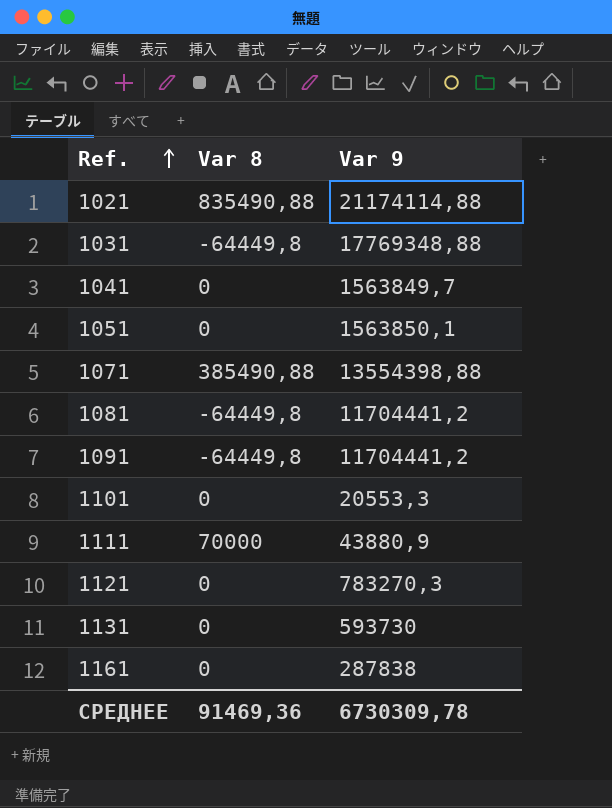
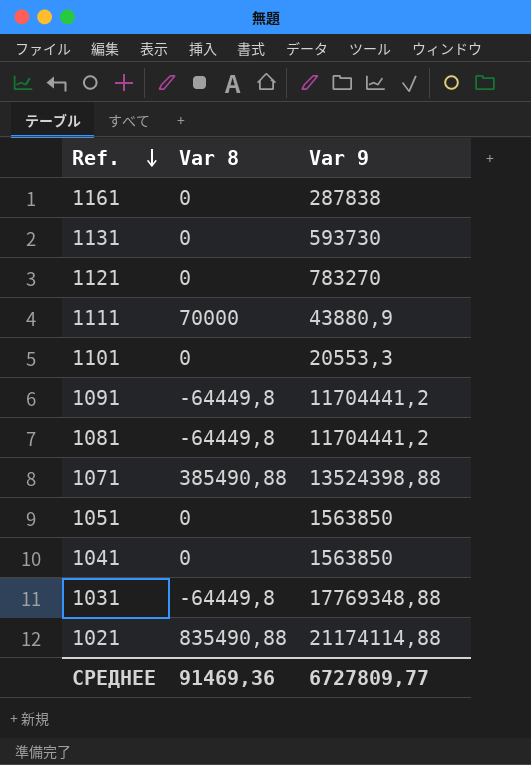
row order: Ref. ascending -> Ref. descending
1121 | Var 9: 783270,3 -> 783270
1071 | Var 9: 13554398,88 -> 13524398,88
1051 | Var 9: 1563850,1 -> 1563850
1041 | Var 9: 1563849,7 -> 1563850
СРЕДНЕЕ | Var 9: 6730309,78 -> 6727809,77

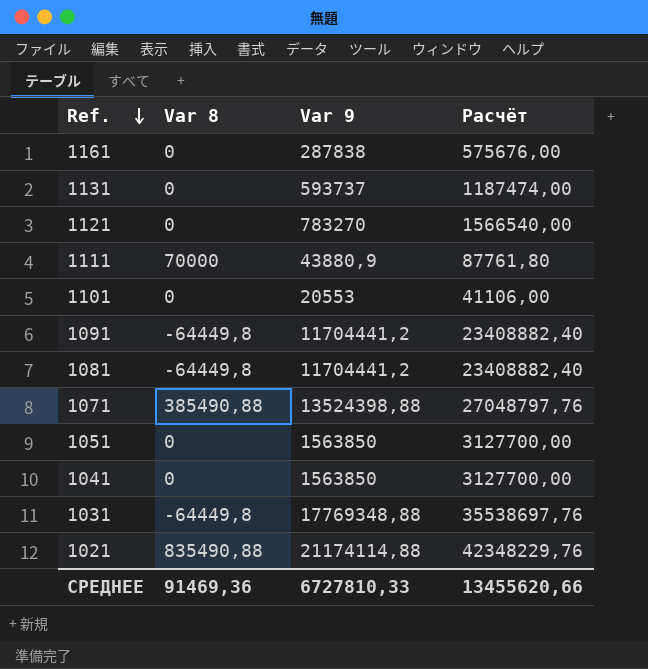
column Расчёт | formula: none -> [Var 9] * 2
1131 | Var 9: 593730 -> 593737
1101 | Var 9: 20553,3 -> 20553
СРЕДНЕЕ | Var 9: 6727809,77 -> 6727810,33

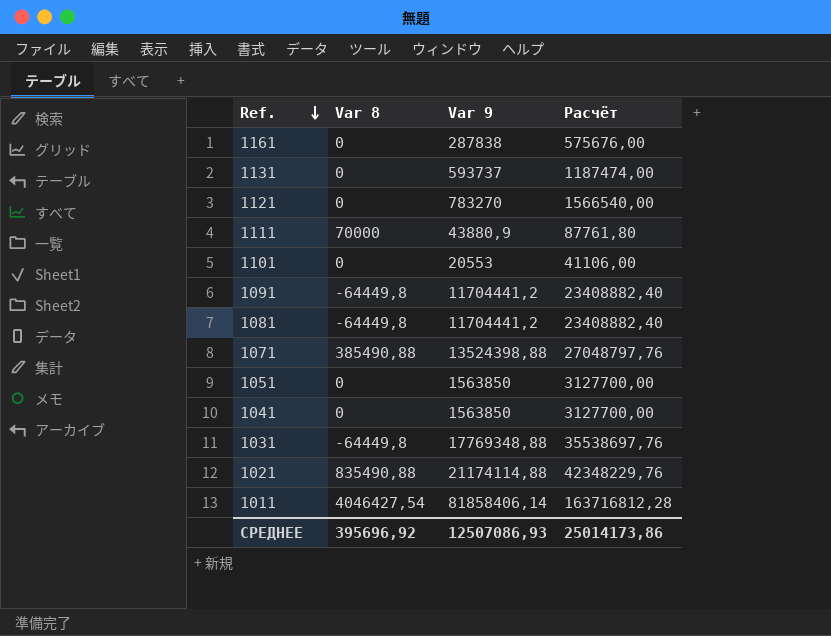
row 1011: none -> 4046427,54 | 81858406,14 | 163716812,28
СРЕДНЕЕ | Var 8: 91469,36 -> 395696,92
СРЕДНЕЕ | Var 9: 6727810,33 -> 12507086,93
СРЕДНЕЕ | Расчёт: 13455620,66 -> 25014173,86

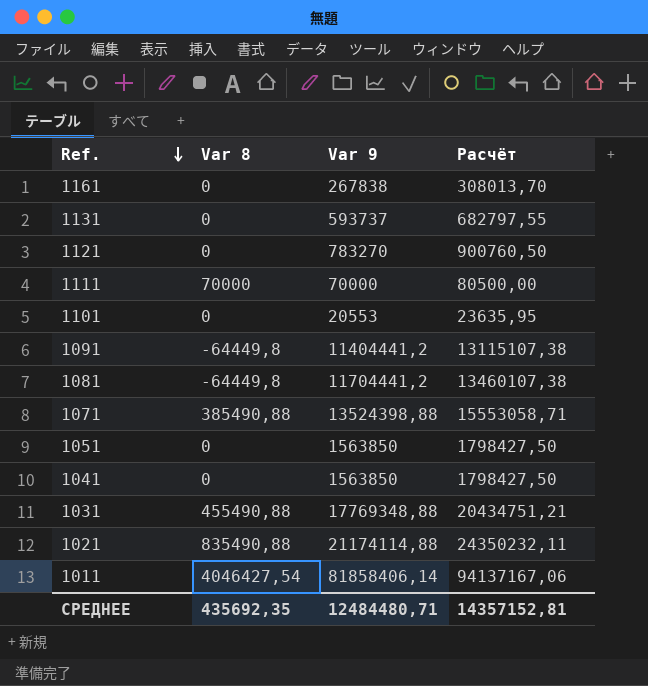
column Расчёт | formula: [Var 9] * 2 -> [Var 9] * 1,15
1161 | Var 9: 287838 -> 267838
1111 | Var 9: 43880,9 -> 70000
1091 | Var 9: 11704441,2 -> 11404441,2
1031 | Var 8: -64449,8 -> 455490,88
СРЕДНЕЕ | Var 8: 395696,92 -> 435692,35
СРЕДНЕЕ | Var 9: 12507086,93 -> 12484480,71
СРЕДНЕЕ | Расчёт: 25014173,86 -> 14357152,81

